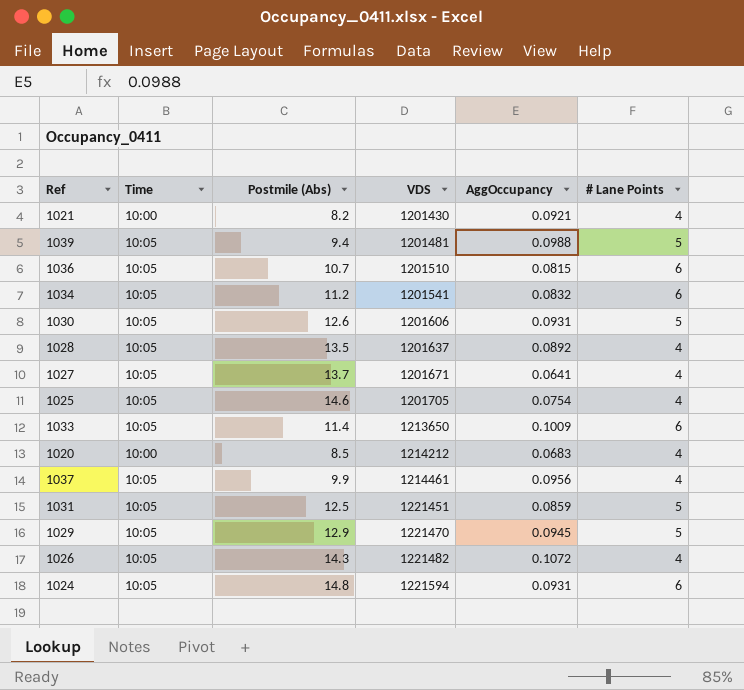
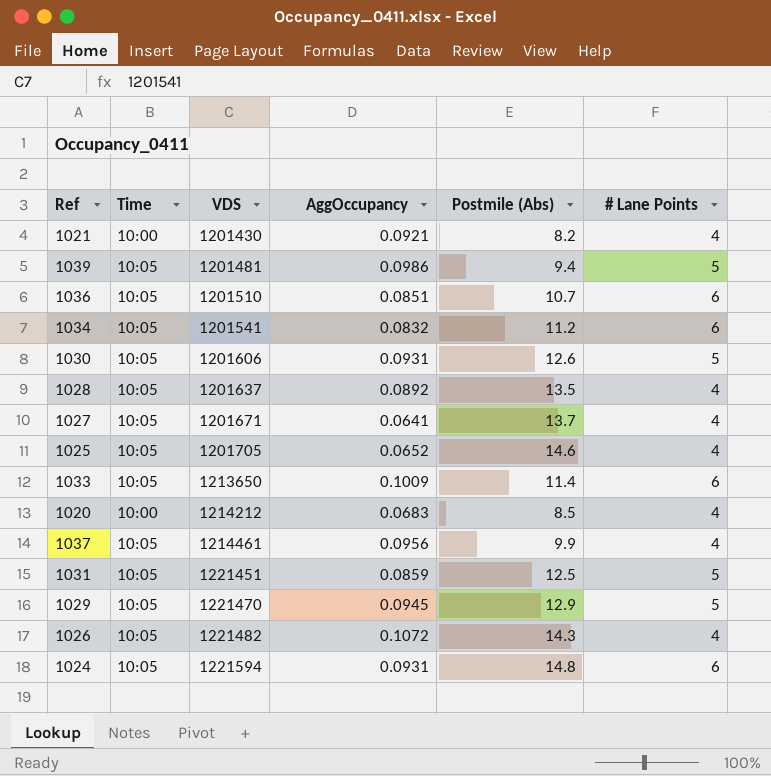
column Postmile (Abs) | position: 3 -> 5
1039 | AggOccupancy: 0.0988 -> 0.0986
1036 | AggOccupancy: 0.0815 -> 0.0851
1025 | AggOccupancy: 0.0754 -> 0.0652

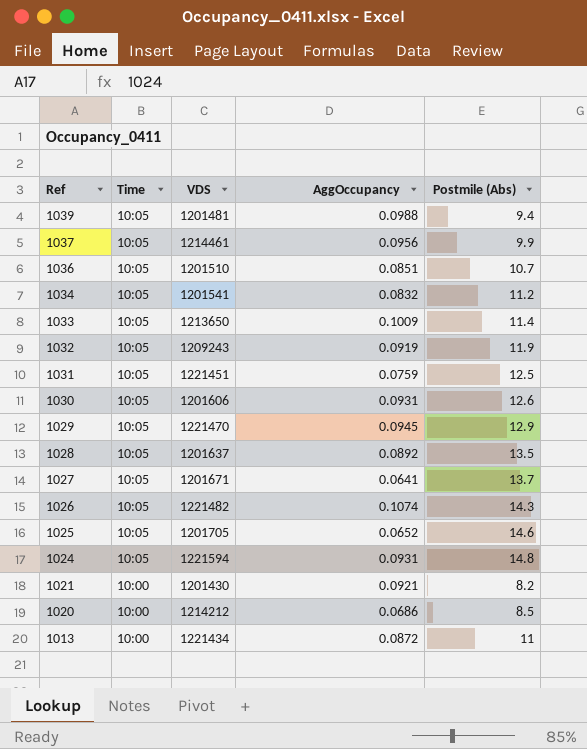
row order: VDS ascending -> Ref descending
column # Lane Points | position: 6 -> none
1039 | AggOccupancy: 0.0986 -> 0.0988
row 1032: none -> 10:05 | 1209243 | 0.0919 | 11.9
1031 | AggOccupancy: 0.0859 -> 0.0759
1026 | AggOccupancy: 0.1072 -> 0.1074
1020 | AggOccupancy: 0.0683 -> 0.0686
row 1013: none -> 10:00 | 1221434 | 0.0872 | 11

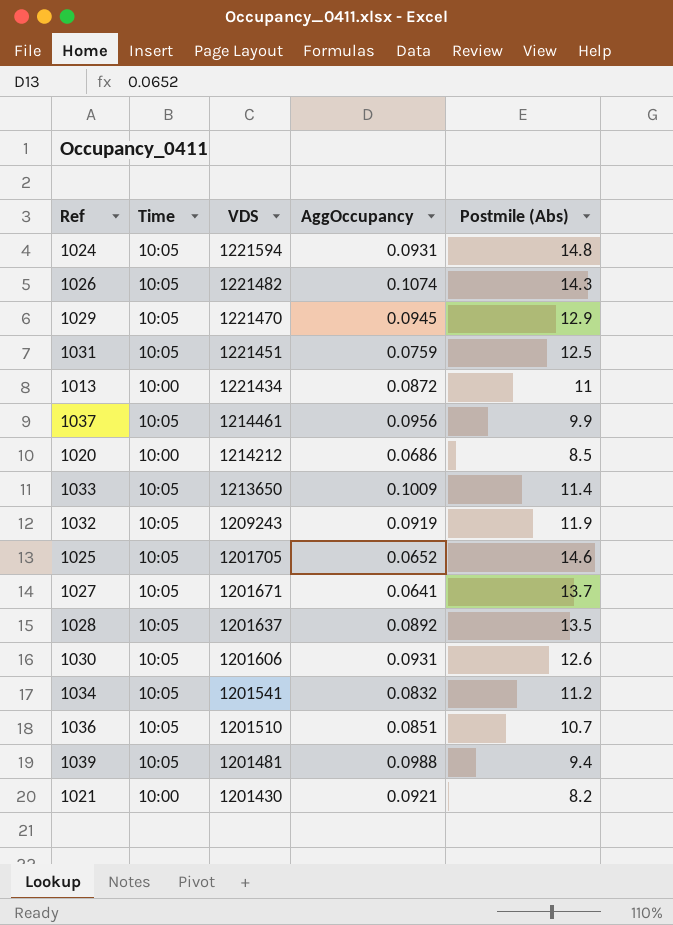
row order: Ref descending -> VDS descending

